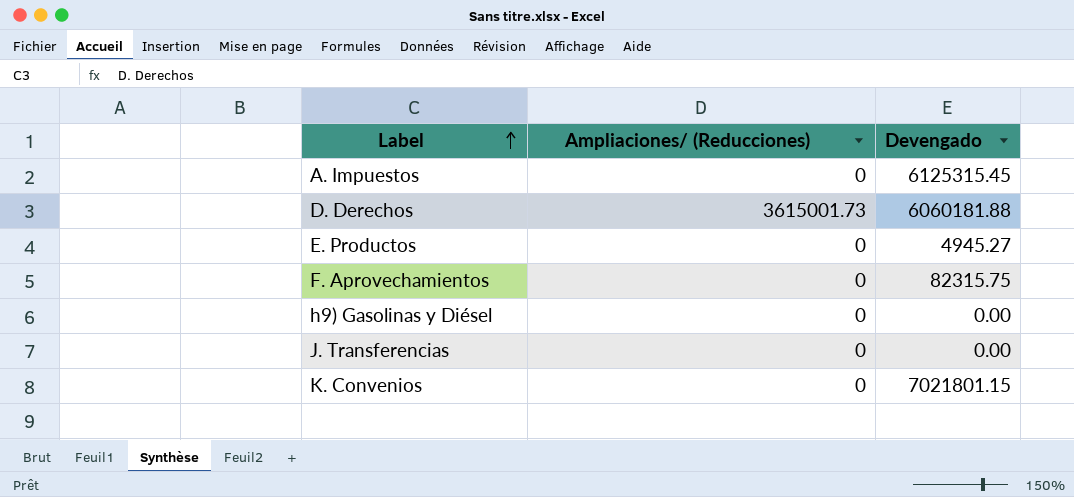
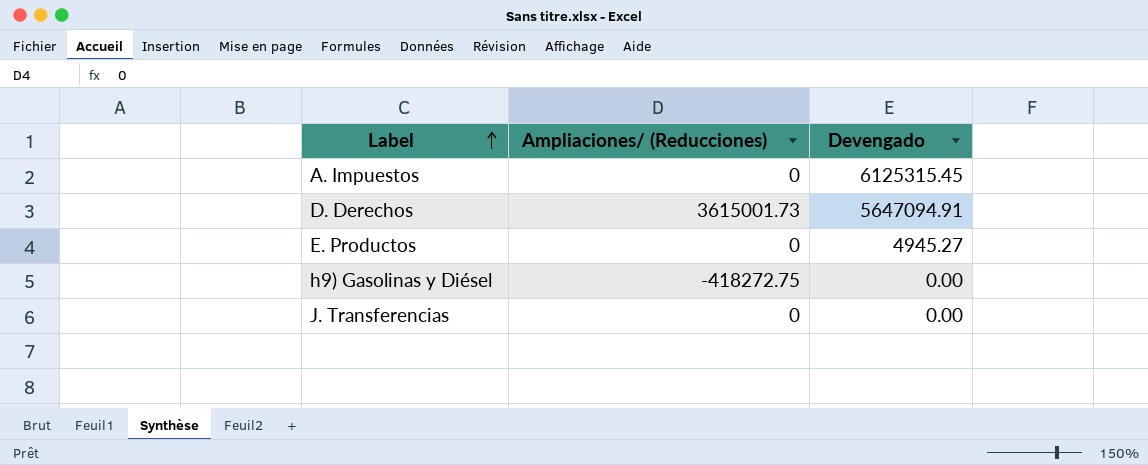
row F. Aprovechamientos: 0 | 82315.75 -> none
row K. Convenios: 0 | 7021801.15 -> none
D. Derechos | Devengado: 6060181.88 -> 5647094.91
h9) Gasolinas y Diésel | Ampliaciones/ (Reducciones): 0 -> -418272.75

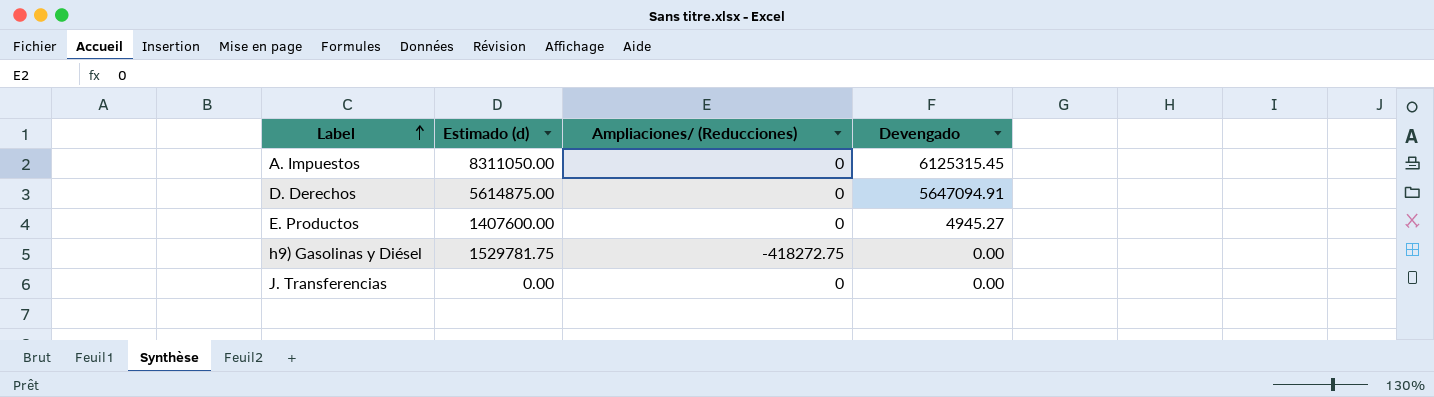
column Estimado (d) | position: none -> 2
D. Derechos | Ampliaciones/ (Reducciones): 3615001.73 -> 0

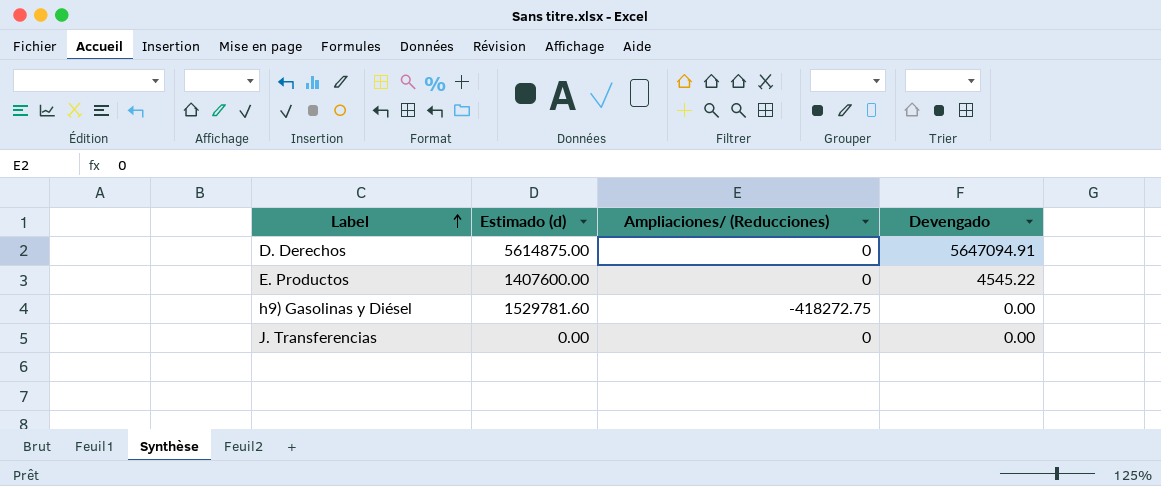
row A. Impuestos: 8311050.00 | 0 | 6125315.45 -> none
E. Productos | Devengado: 4945.27 -> 4545.22
h9) Gasolinas y Diésel | Estimado (d): 1529781.75 -> 1529781.60

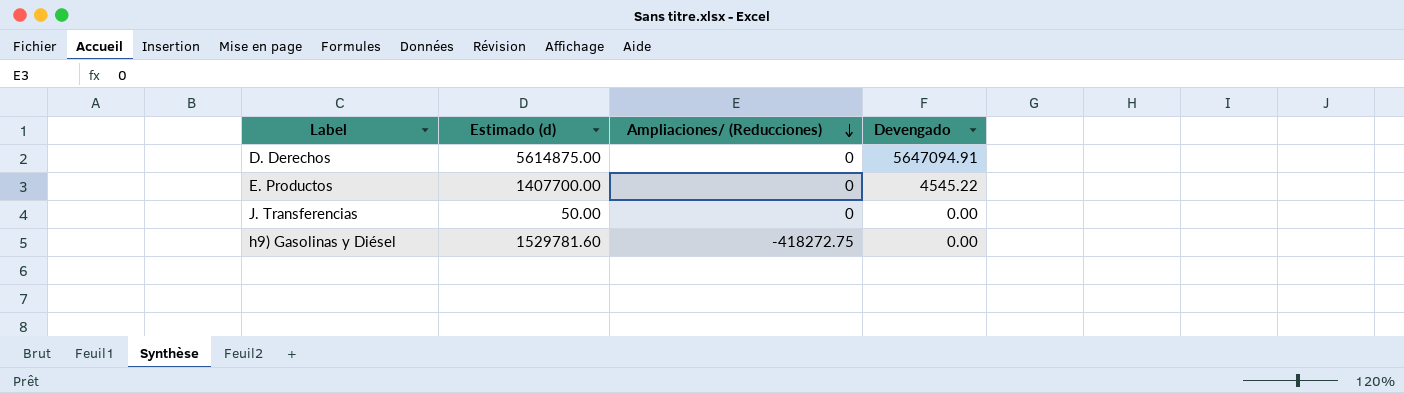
row order: Label ascending -> Ampliaciones/ (Reducciones) descending
E. Productos | Estimado (d): 1407600.00 -> 1407700.00
J. Transferencias | Estimado (d): 0.00 -> 50.00

